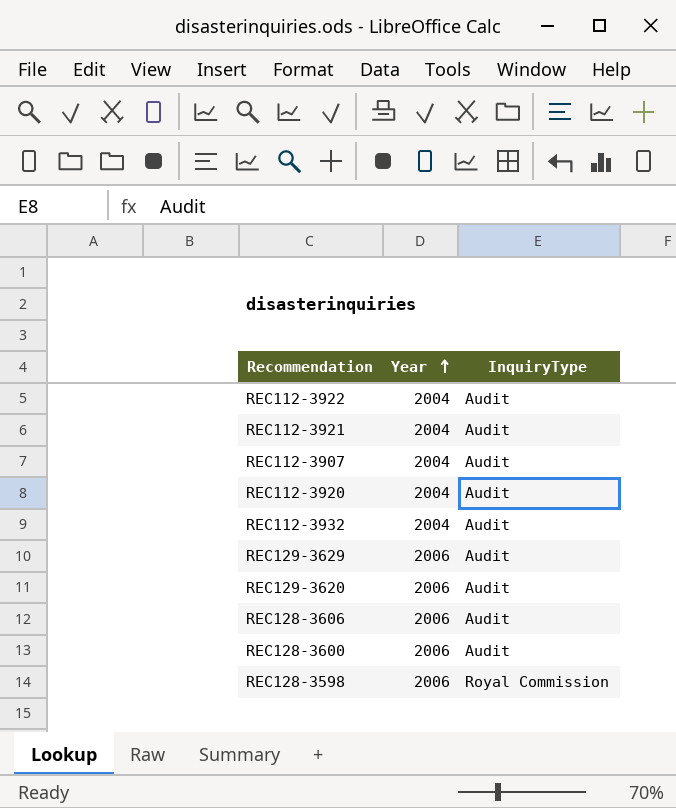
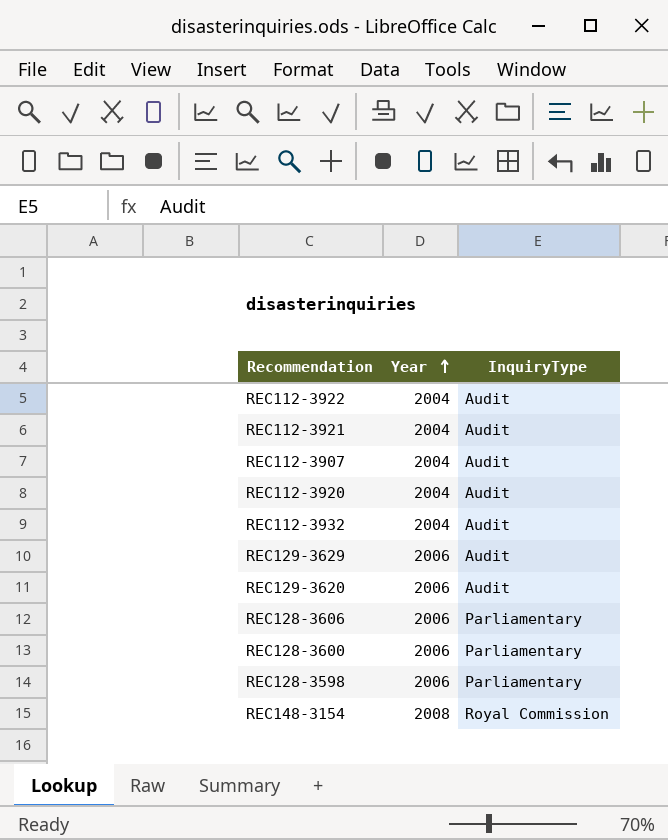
REC128-3606 | InquiryType: Audit -> Parliamentary
REC128-3600 | InquiryType: Audit -> Parliamentary
REC128-3598 | InquiryType: Royal Commission -> Parliamentary
row REC148-3154: none -> 2008 | Royal Commission

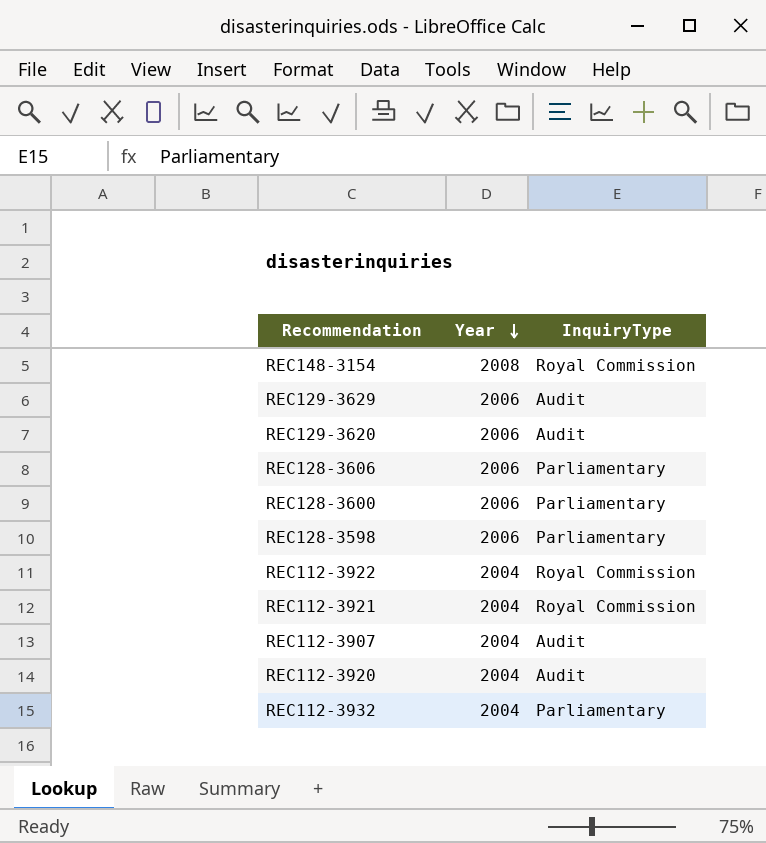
row order: Year ascending -> Year descending
REC112-3922 | InquiryType: Audit -> Royal Commission
REC112-3921 | InquiryType: Audit -> Royal Commission
REC112-3932 | InquiryType: Audit -> Parliamentary

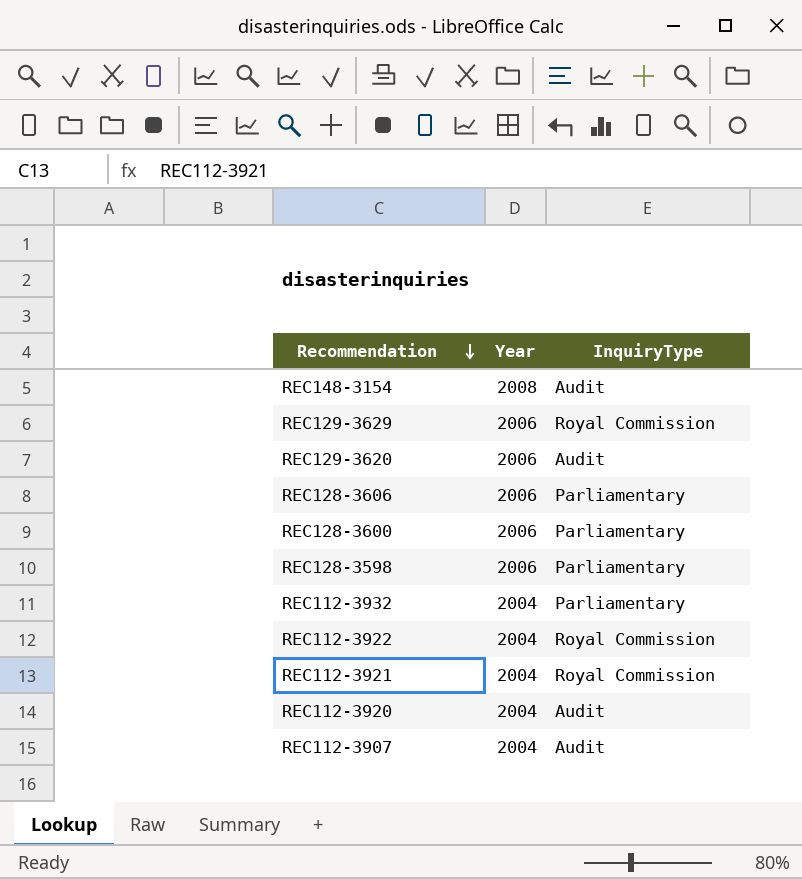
row order: Year descending -> Recommendation descending
REC148-3154 | InquiryType: Royal Commission -> Audit
REC129-3629 | InquiryType: Audit -> Royal Commission

